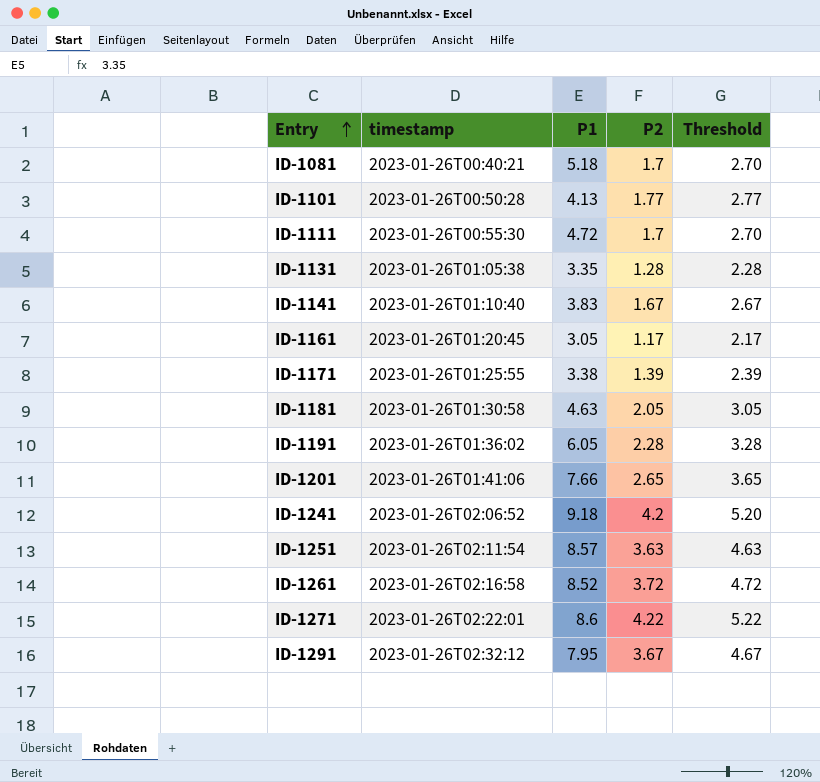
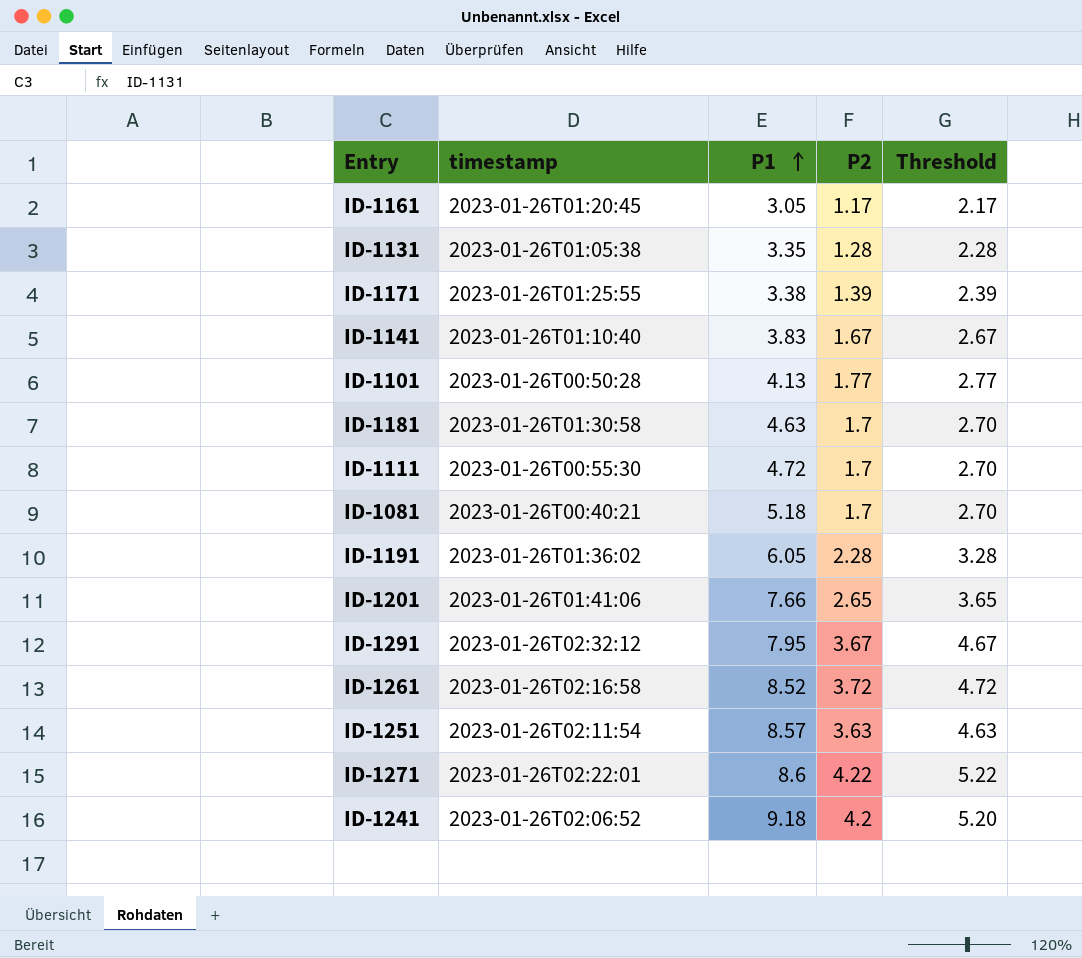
row order: Entry ascending -> P1 ascending
ID-1181 | P2: 2.05 -> 1.7
ID-1181 | Threshold: 3.05 -> 2.70

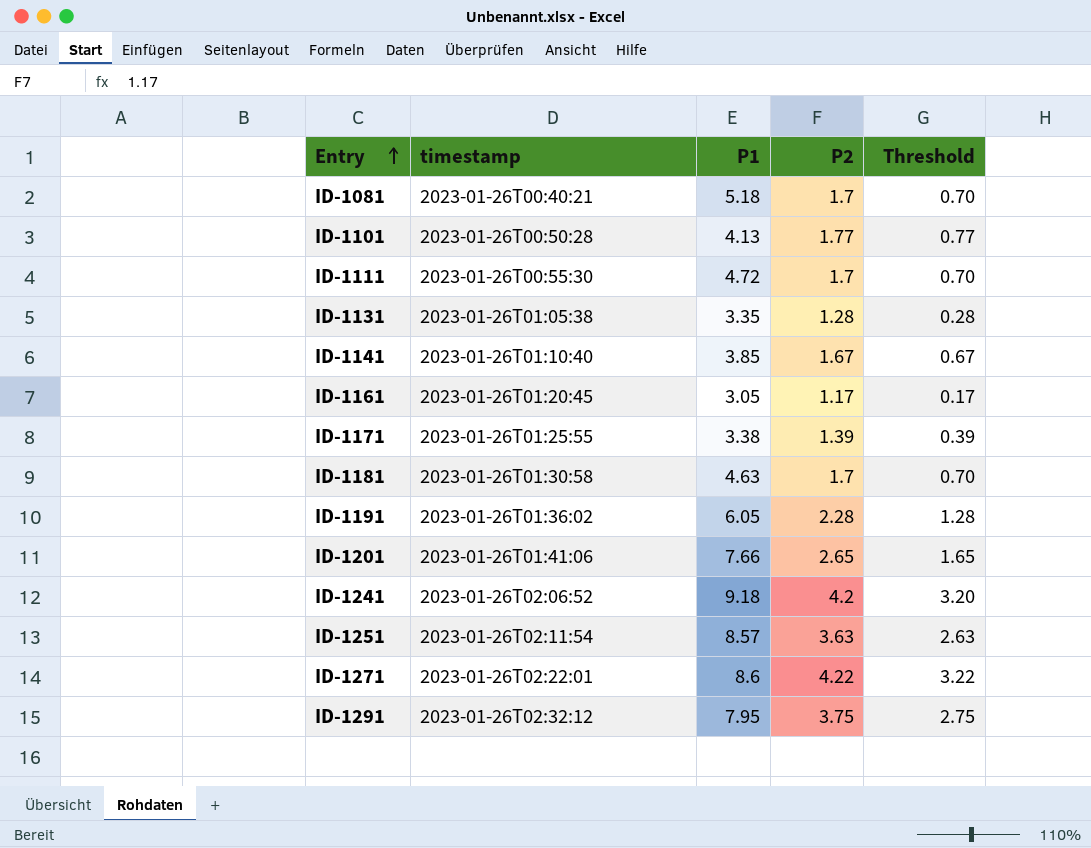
row order: P1 ascending -> Entry ascending
column Threshold | formula: [P2] + 1 -> [P2] - 1
row ID-1261: 2023-01-26T02:16:58 | 8.52 | 3.72 | 4.72 -> none
ID-1141 | P1: 3.83 -> 3.85
ID-1291 | P2: 3.67 -> 3.75

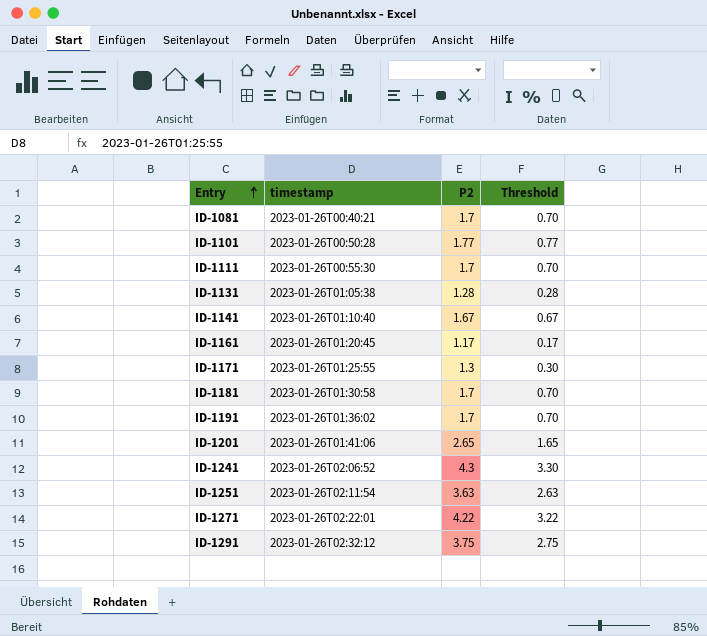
column P1 | position: 3 -> none
ID-1171 | P2: 1.39 -> 1.3
ID-1171 | Threshold: 0.39 -> 0.30
ID-1191 | P2: 2.28 -> 1.7
ID-1191 | Threshold: 1.28 -> 0.70
ID-1241 | P2: 4.2 -> 4.3
ID-1241 | Threshold: 3.20 -> 3.30

